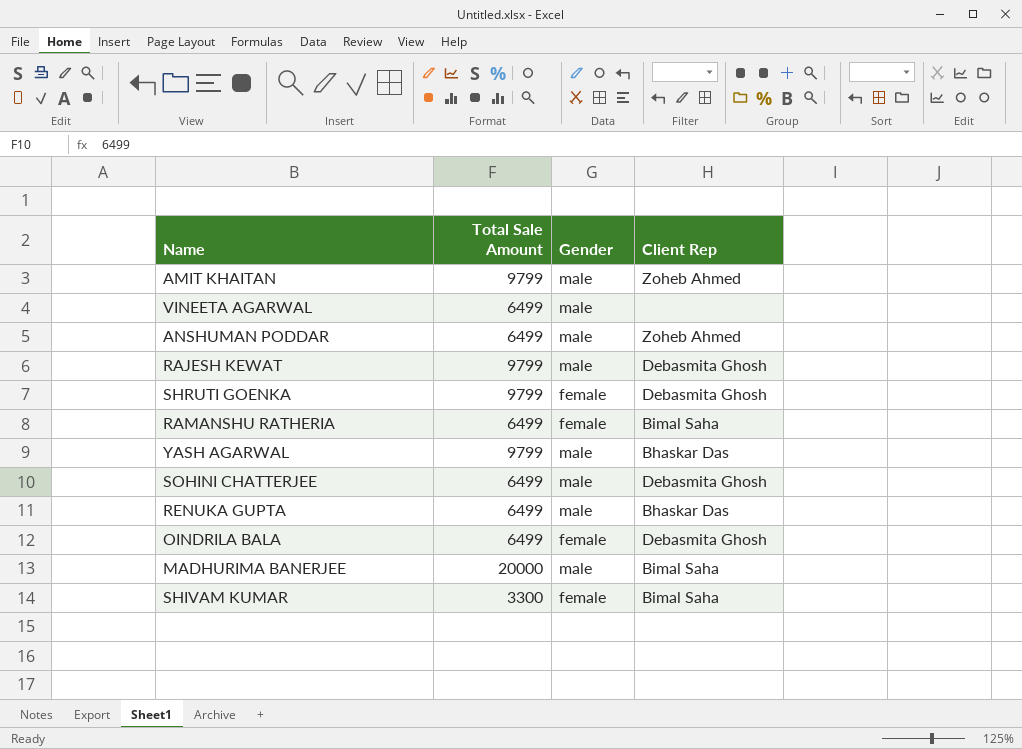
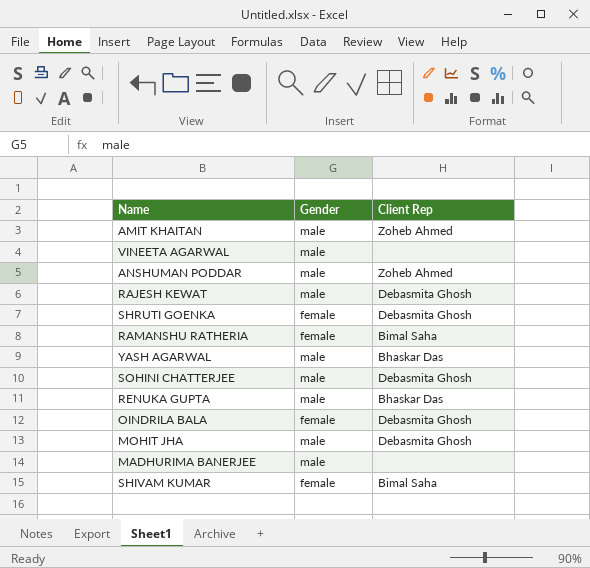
column Total Sale Amount | position: 2 -> none
row MOHIT JHA: none -> male | Debasmita Ghosh
MADHURIMA BANERJEE | Client Rep: Bimal Saha -> none

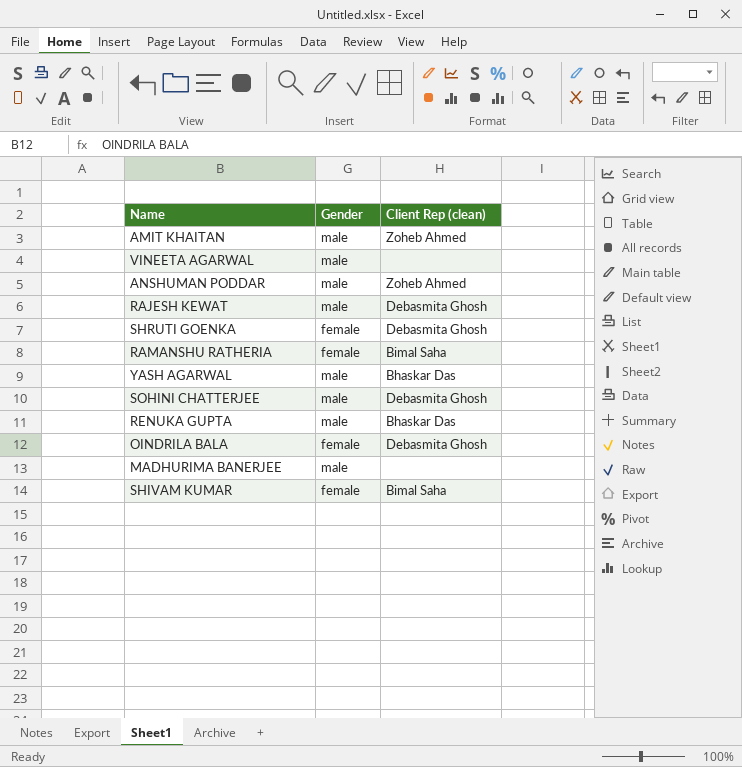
column name: Client Rep -> Client Rep (clean)
row MOHIT JHA: male | Debasmita Ghosh -> none

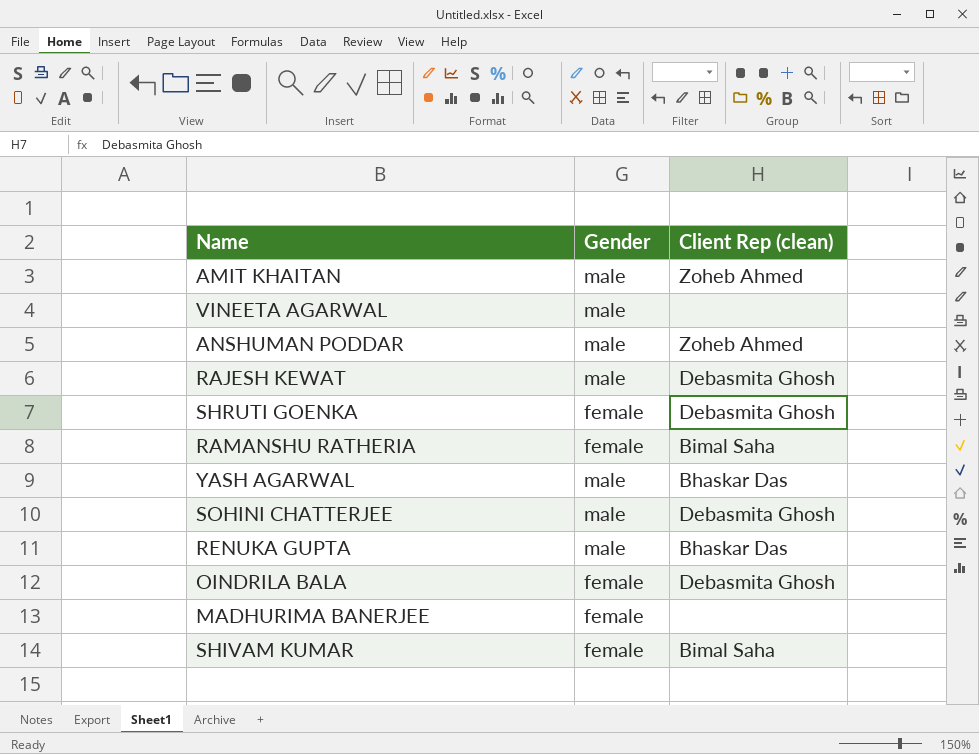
MADHURIMA BANERJEE | Gender: male -> female

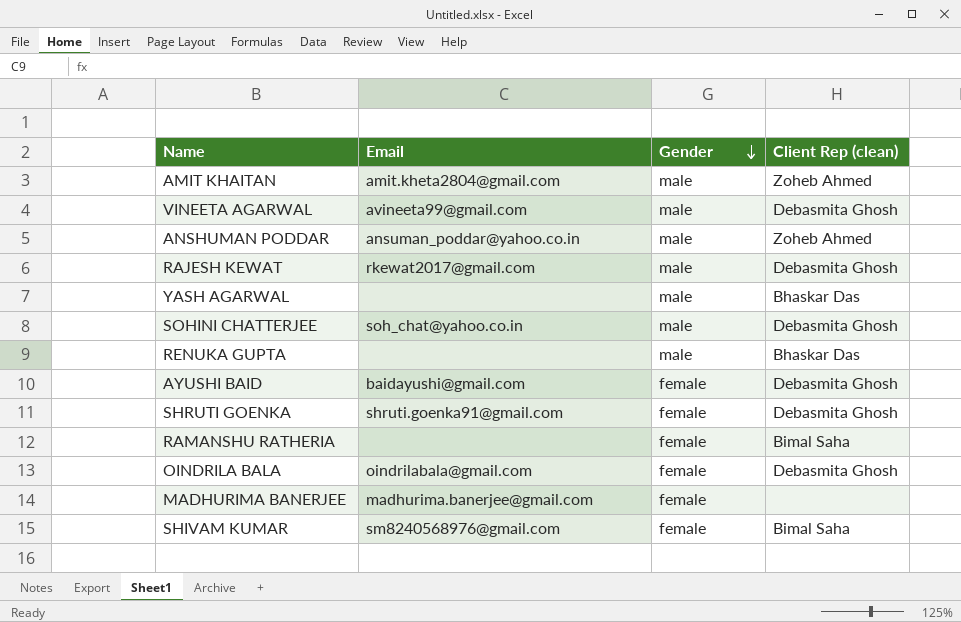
row order: none -> Gender descending
column Email | position: none -> 2
VINEETA AGARWAL | Client Rep (clean): none -> Debasmita Ghosh
row AYUSHI BAID: none -> baidayushi@gmail.com | female | Debasmita Ghosh

